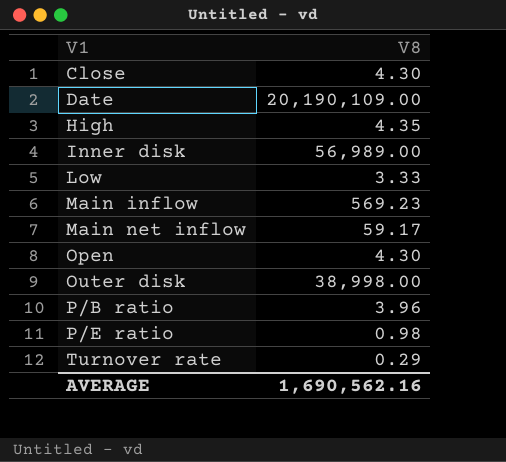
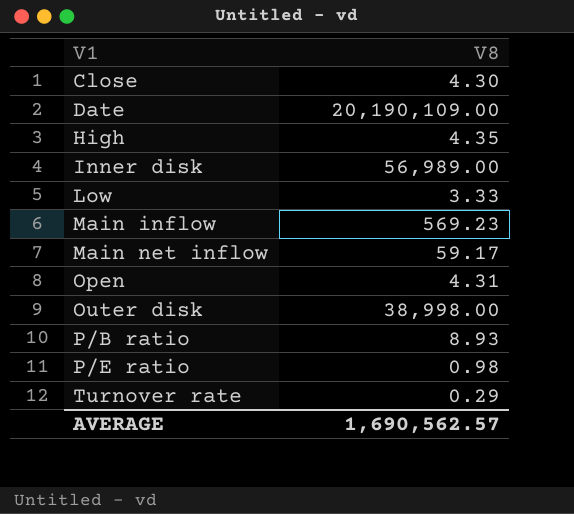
Open | V8: 4.30 -> 4.31
P/B ratio | V8: 3.96 -> 8.93
AVERAGE | V8: 1,690,562.16 -> 1,690,562.57

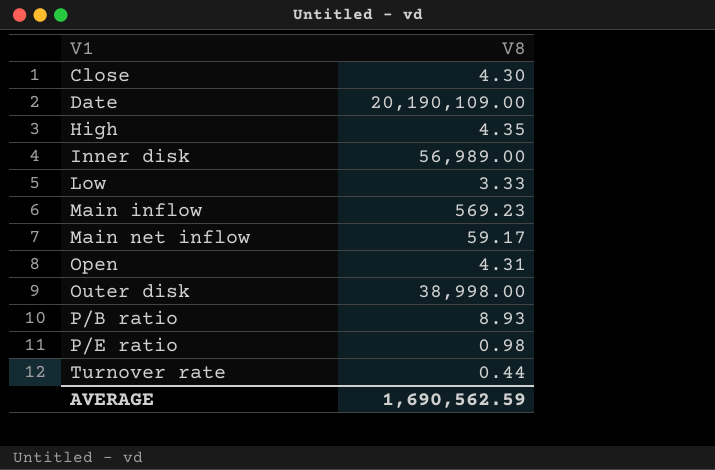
Turnover rate | V8: 0.29 -> 0.44
AVERAGE | V8: 1,690,562.57 -> 1,690,562.59

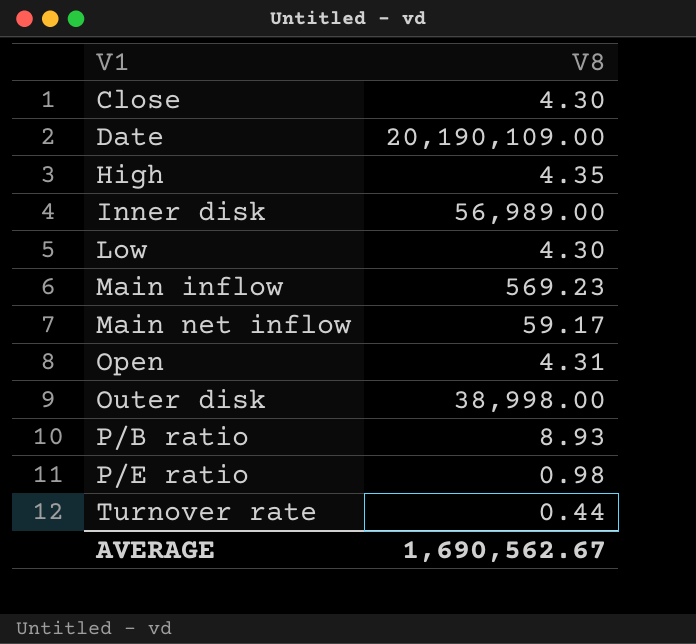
Low | V8: 3.33 -> 4.30
AVERAGE | V8: 1,690,562.59 -> 1,690,562.67

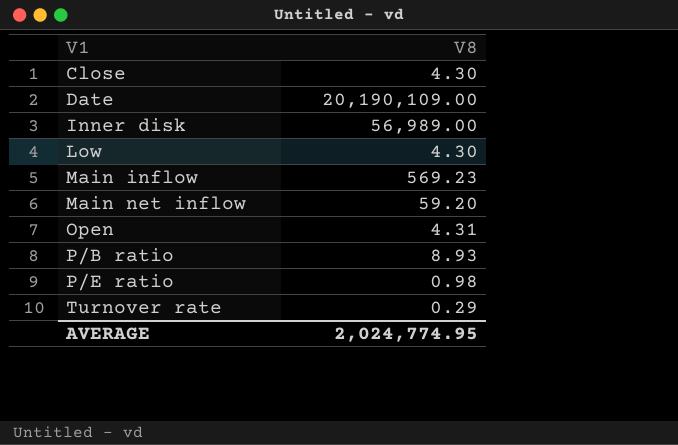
row High: 4.35 -> none
row Outer disk: 38,998.00 -> none
Main net inflow | V8: 59.17 -> 59.20
Turnover rate | V8: 0.44 -> 0.29
AVERAGE | V8: 1,690,562.67 -> 2,024,774.95

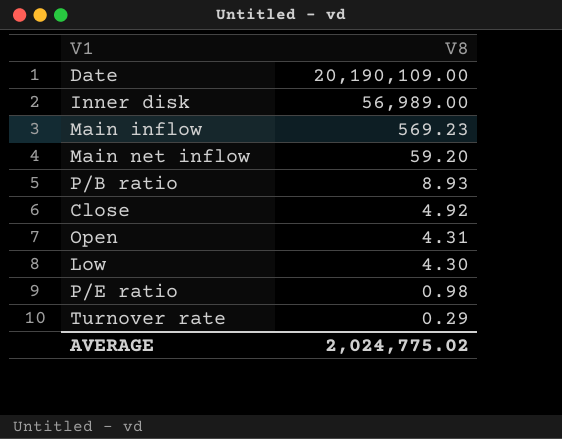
row order: V1 ascending -> V8 descending
Close | V8: 4.30 -> 4.92
AVERAGE | V8: 2,024,774.95 -> 2,024,775.02

